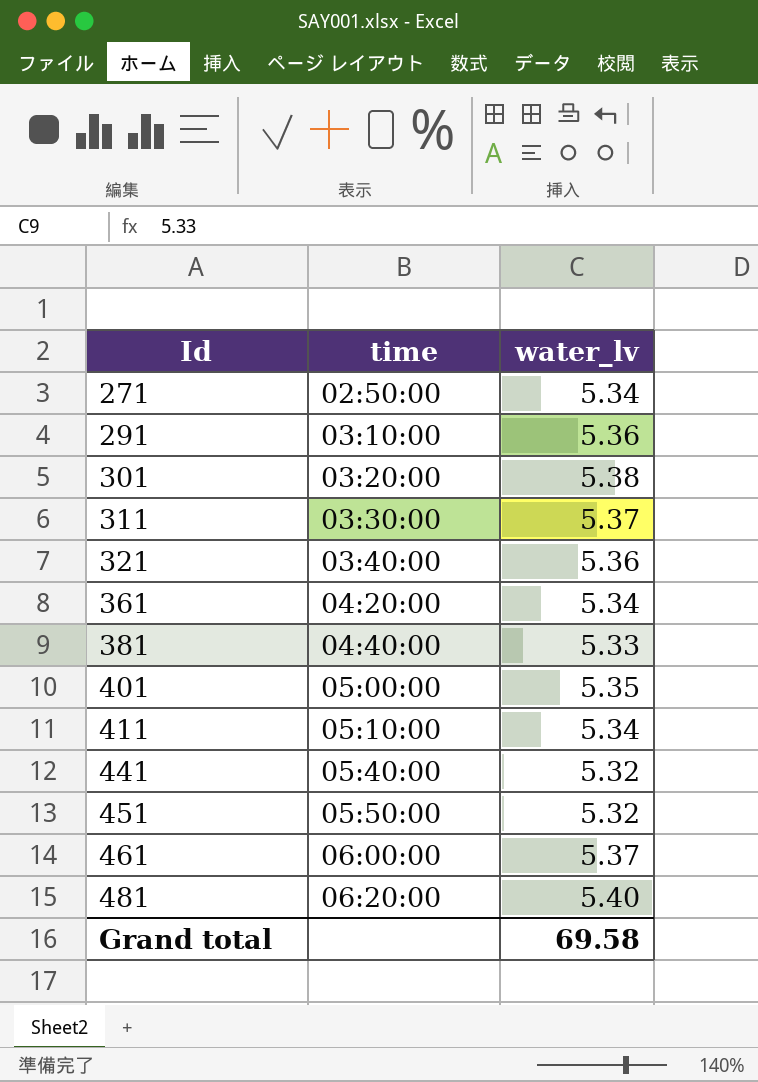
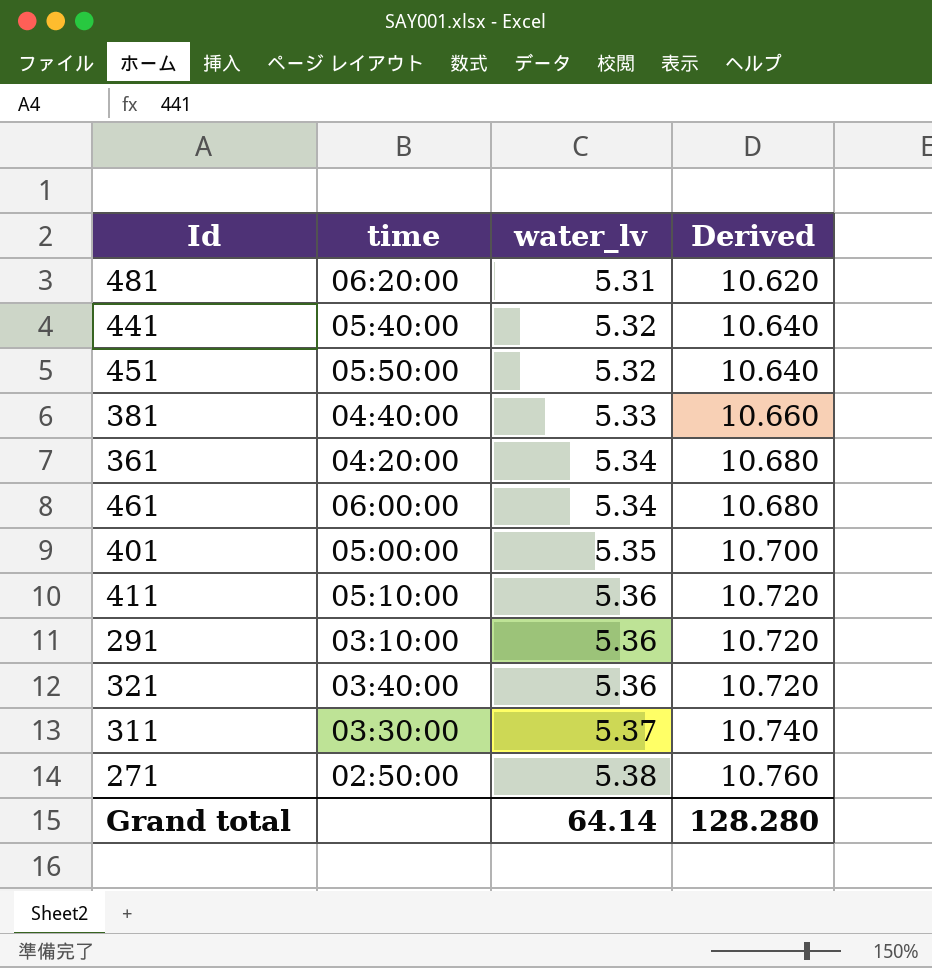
row order: Id ascending -> water_lv ascending
column Derived | formula: none -> [water_lv] * 2
row 301: 03:20:00 | 5.38 -> none
481 | water_lv: 5.40 -> 5.31
461 | water_lv: 5.37 -> 5.34
411 | water_lv: 5.34 -> 5.36
271 | water_lv: 5.34 -> 5.38
Grand total | water_lv: 69.58 -> 64.14

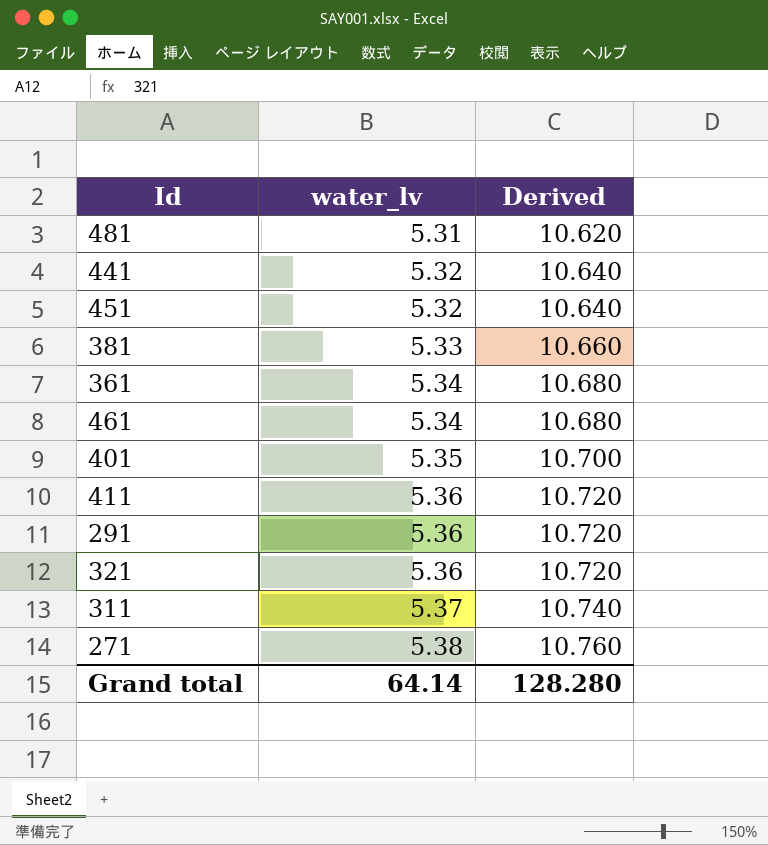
column time | position: 2 -> none

